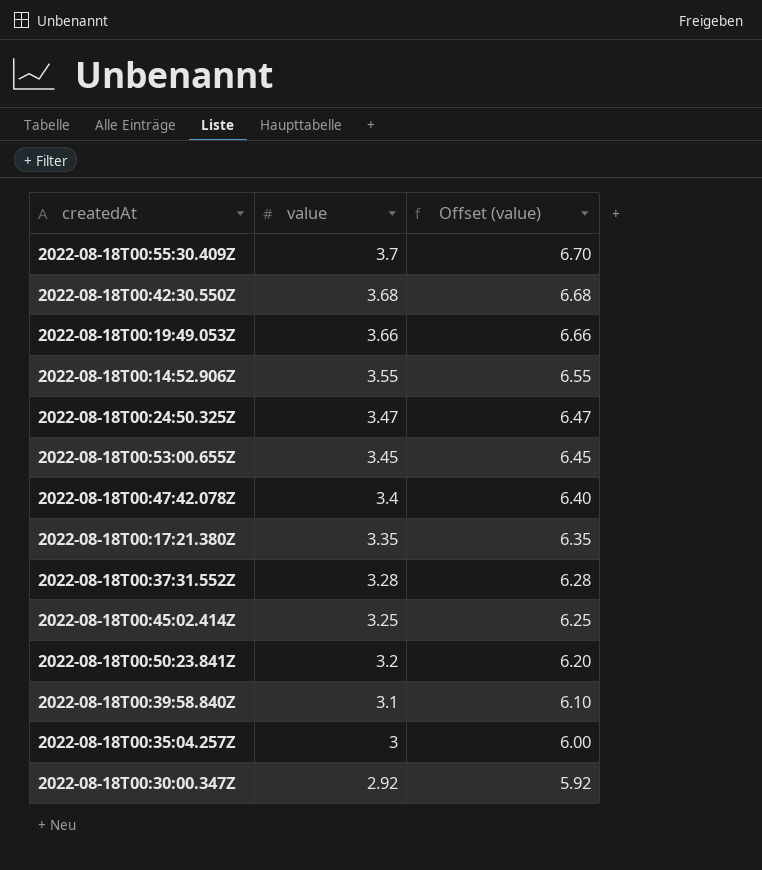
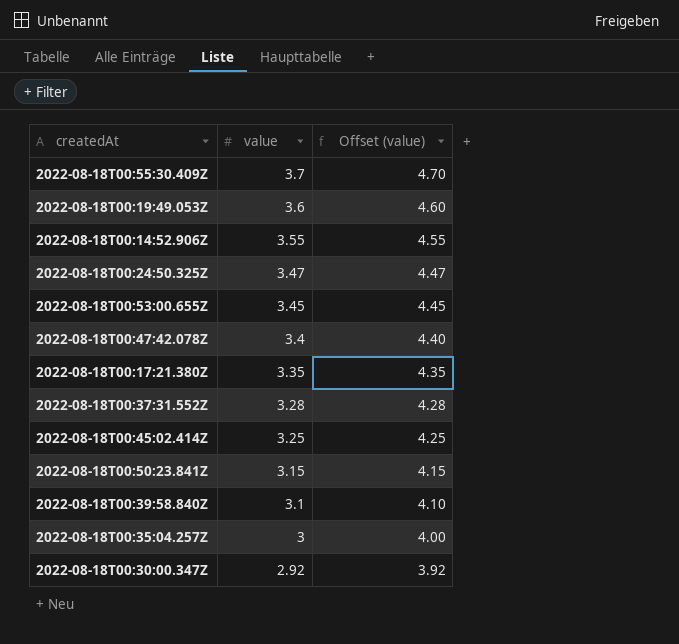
column Offset (value) | formula: [value] + 3 -> [value] + 1
row 2022-08-18T00:42:30.550Z: 3.68 | 6.68 -> none
2022-08-18T00:19:49.053Z | value: 3.66 -> 3.6
2022-08-18T00:50:23.841Z | value: 3.2 -> 3.15

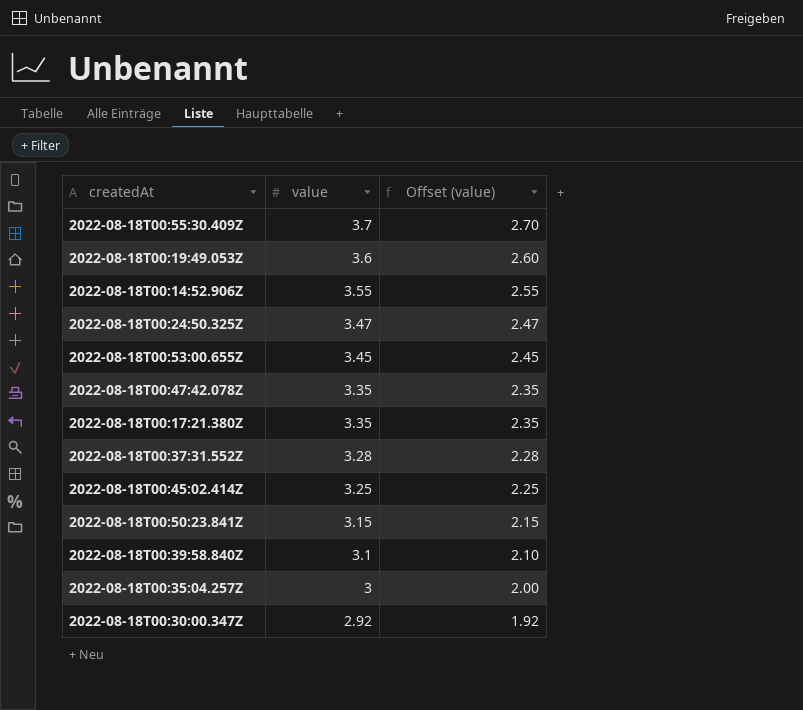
column Offset (value) | formula: [value] + 1 -> [value] - 1
2022-08-18T00:47:42.078Z | value: 3.4 -> 3.35

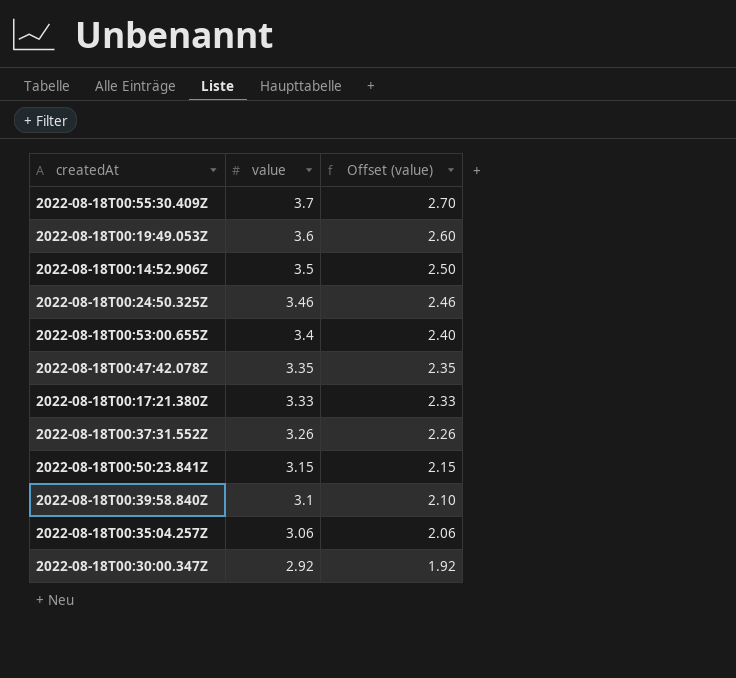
row 2022-08-18T00:45:02.414Z: 3.25 | 2.25 -> none
2022-08-18T00:14:52.906Z | value: 3.55 -> 3.5
2022-08-18T00:14:52.906Z | Offset (value): 2.55 -> 2.50
2022-08-18T00:24:50.325Z | value: 3.47 -> 3.46
2022-08-18T00:24:50.325Z | Offset (value): 2.47 -> 2.46
2022-08-18T00:53:00.655Z | value: 3.45 -> 3.4
2022-08-18T00:53:00.655Z | Offset (value): 2.45 -> 2.40
2022-08-18T00:17:21.380Z | value: 3.35 -> 3.33
2022-08-18T00:17:21.380Z | Offset (value): 2.35 -> 2.33
2022-08-18T00:37:31.552Z | value: 3.28 -> 3.26
2022-08-18T00:37:31.552Z | Offset (value): 2.28 -> 2.26
2022-08-18T00:35:04.257Z | value: 3 -> 3.06
2022-08-18T00:35:04.257Z | Offset (value): 2.00 -> 2.06

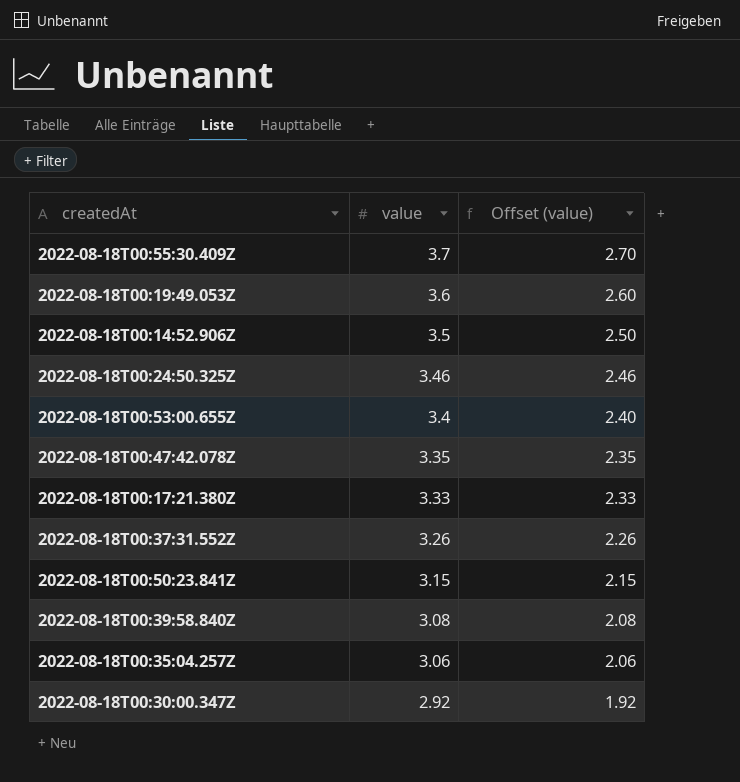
2022-08-18T00:39:58.840Z | value: 3.1 -> 3.08
2022-08-18T00:39:58.840Z | Offset (value): 2.10 -> 2.08

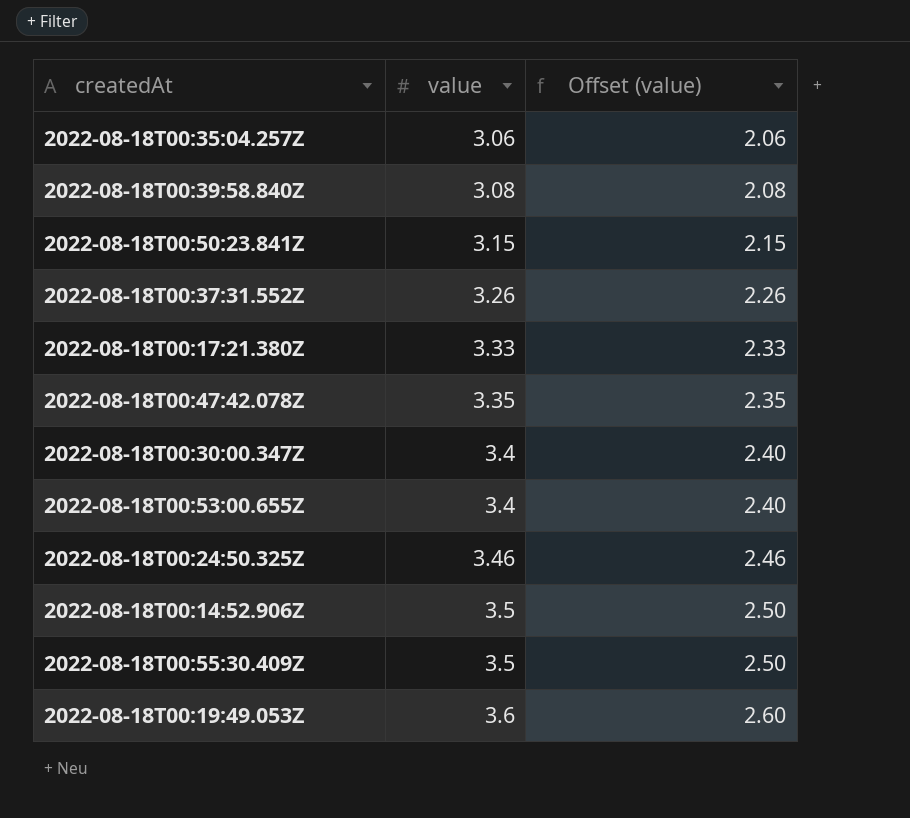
row order: value descending -> value ascending
2022-08-18T00:30:00.347Z | value: 2.92 -> 3.4
2022-08-18T00:30:00.347Z | Offset (value): 1.92 -> 2.40
2022-08-18T00:55:30.409Z | value: 3.7 -> 3.5
2022-08-18T00:55:30.409Z | Offset (value): 2.70 -> 2.50

